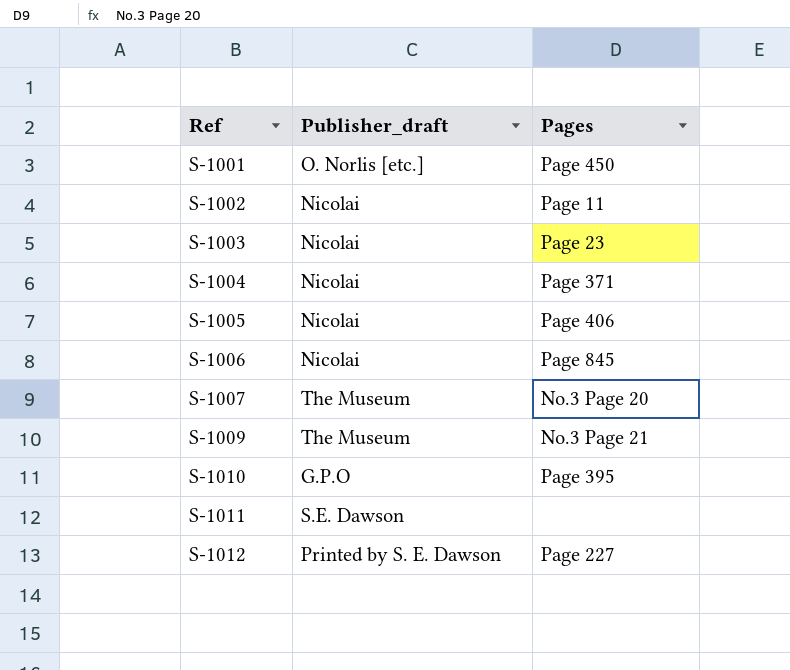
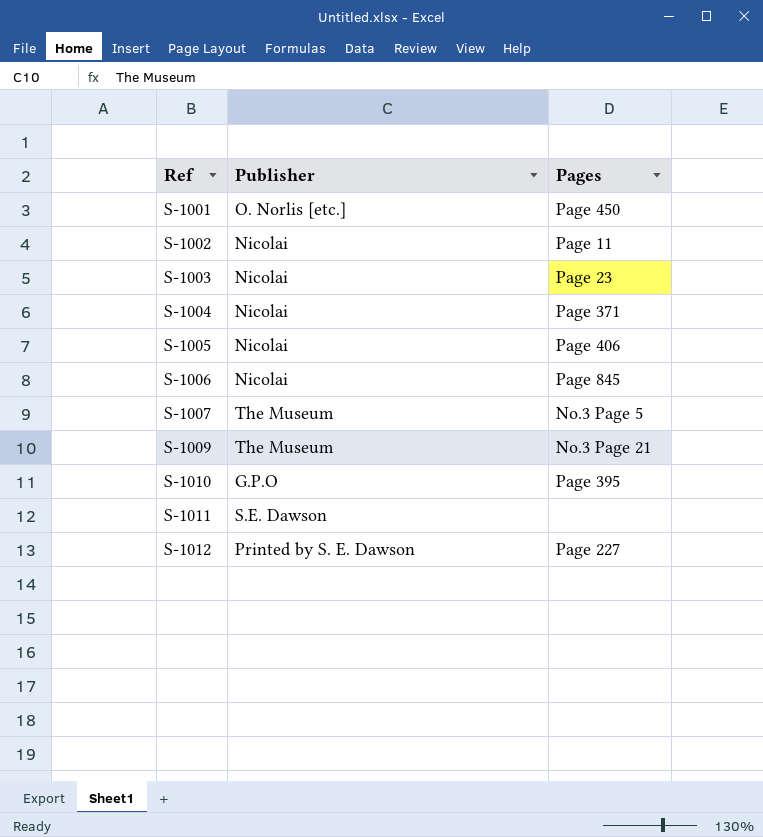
column name: Publisher_draft -> Publisher
S-1007 | Pages: No.3 Page 20 -> No.3 Page 5

